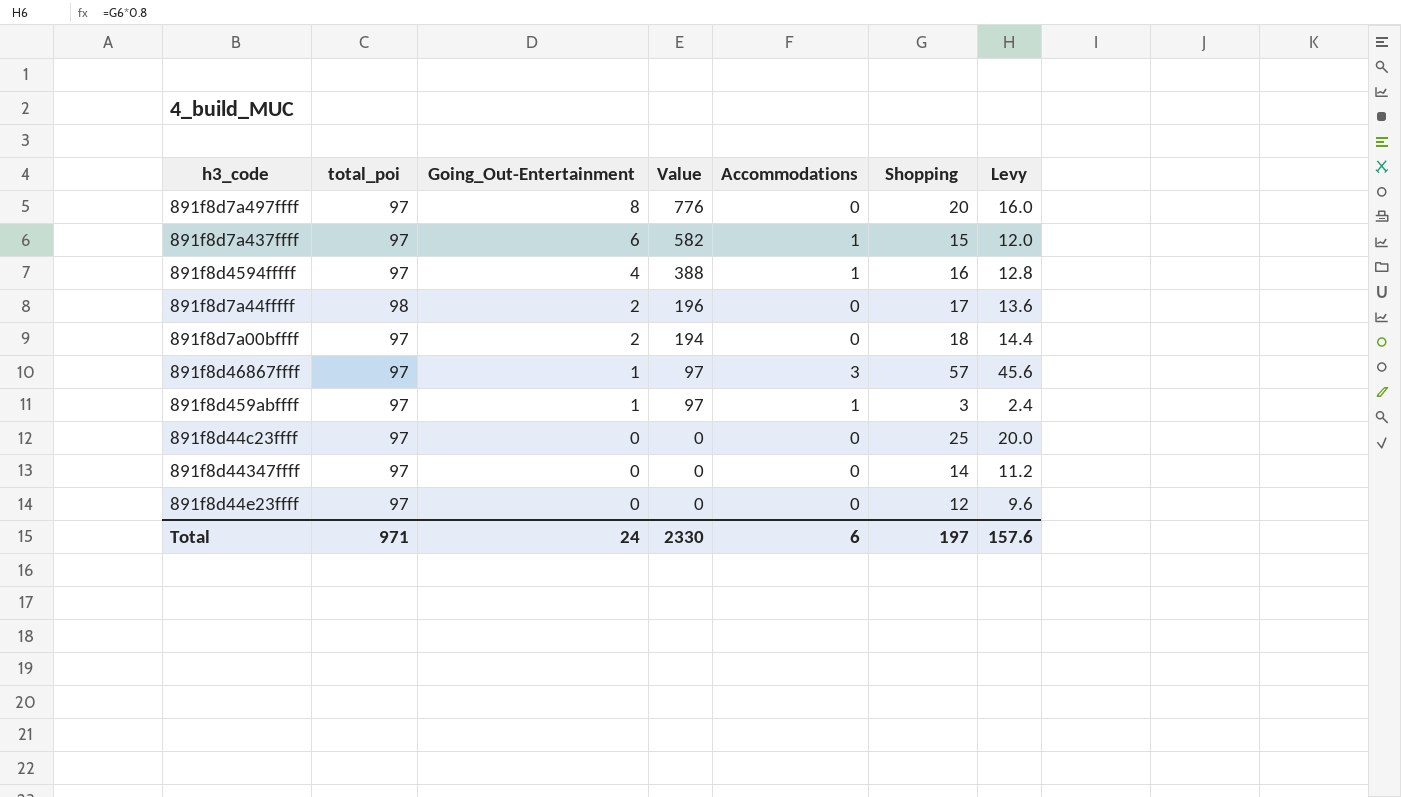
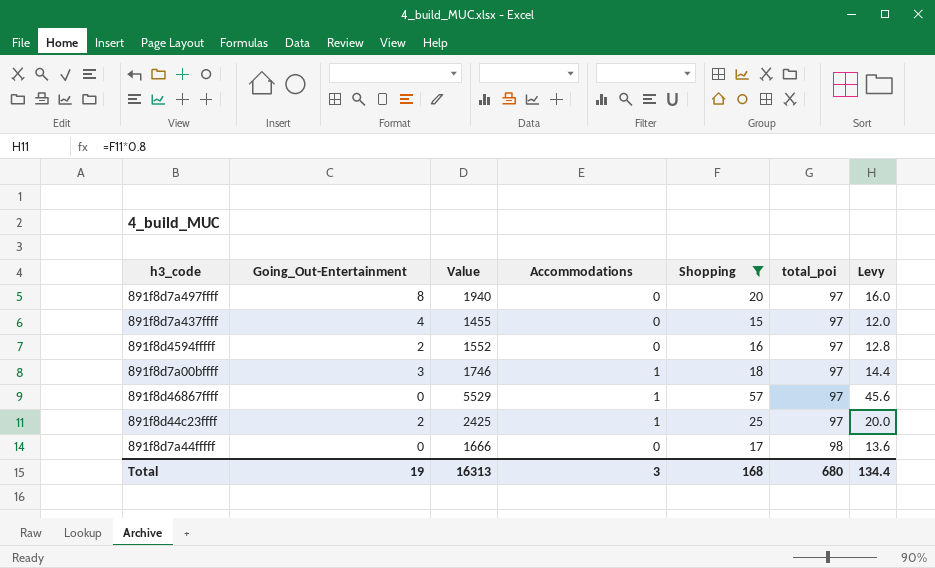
filter: none -> Shopping >= 15
row order: Going_Out-Entertainment descending -> total_poi ascending
column Value | formula: [total_poi] * [Going_Out-Entertainment] -> [Shopping] * [total_poi]
column total_poi | position: 2 -> 6
891f8d7a437ffff | Going_Out-Entertainment: 6 -> 4
891f8d7a437ffff | Accommodations: 1 -> 0
891f8d4594fffff | Going_Out-Entertainment: 4 -> 2
891f8d4594fffff | Accommodations: 1 -> 0
891f8d7a00bffff | Going_Out-Entertainment: 2 -> 3
891f8d7a00bffff | Accommodations: 0 -> 1
891f8d46867ffff | Going_Out-Entertainment: 1 -> 0
891f8d46867ffff | Accommodations: 3 -> 1
891f8d44c23ffff | Going_Out-Entertainment: 0 -> 2
891f8d44c23ffff | Accommodations: 0 -> 1
891f8d7a44fffff | Going_Out-Entertainment: 2 -> 0
Total | Going_Out-Entertainment: 24 -> 19
Total | Value: 2330 -> 16313
Total | Accommodations: 6 -> 3
Total | Shopping: 197 -> 168
Total | total_poi: 971 -> 680
Total | Levy: 157.6 -> 134.4

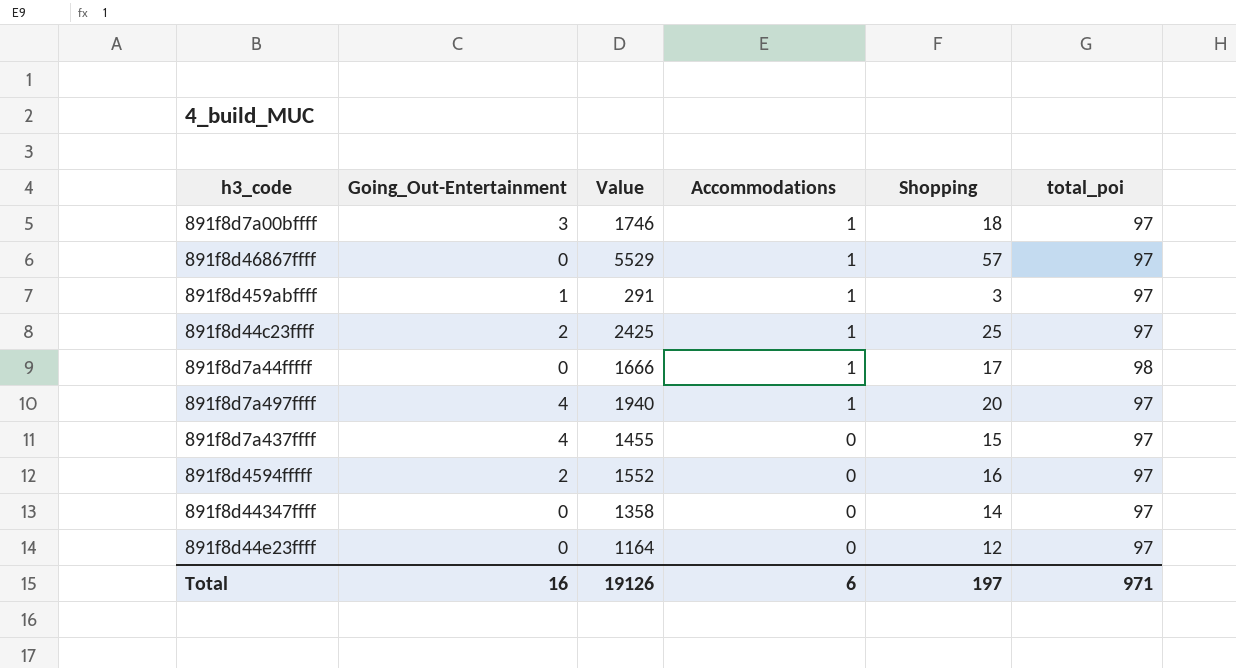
filter: Shopping >= 15 -> none
row order: total_poi ascending -> Accommodations descending
column Levy | formula: [Shopping] * 0.8 -> none
891f8d7a44fffff | Accommodations: 0 -> 1
891f8d7a497ffff | Going_Out-Entertainment: 8 -> 4
891f8d7a497ffff | Accommodations: 0 -> 1
Total | Going_Out-Entertainment: 19 -> 16
Total | Value: 16313 -> 19126
Total | Accommodations: 3 -> 6
Total | Shopping: 168 -> 197
Total | total_poi: 680 -> 971

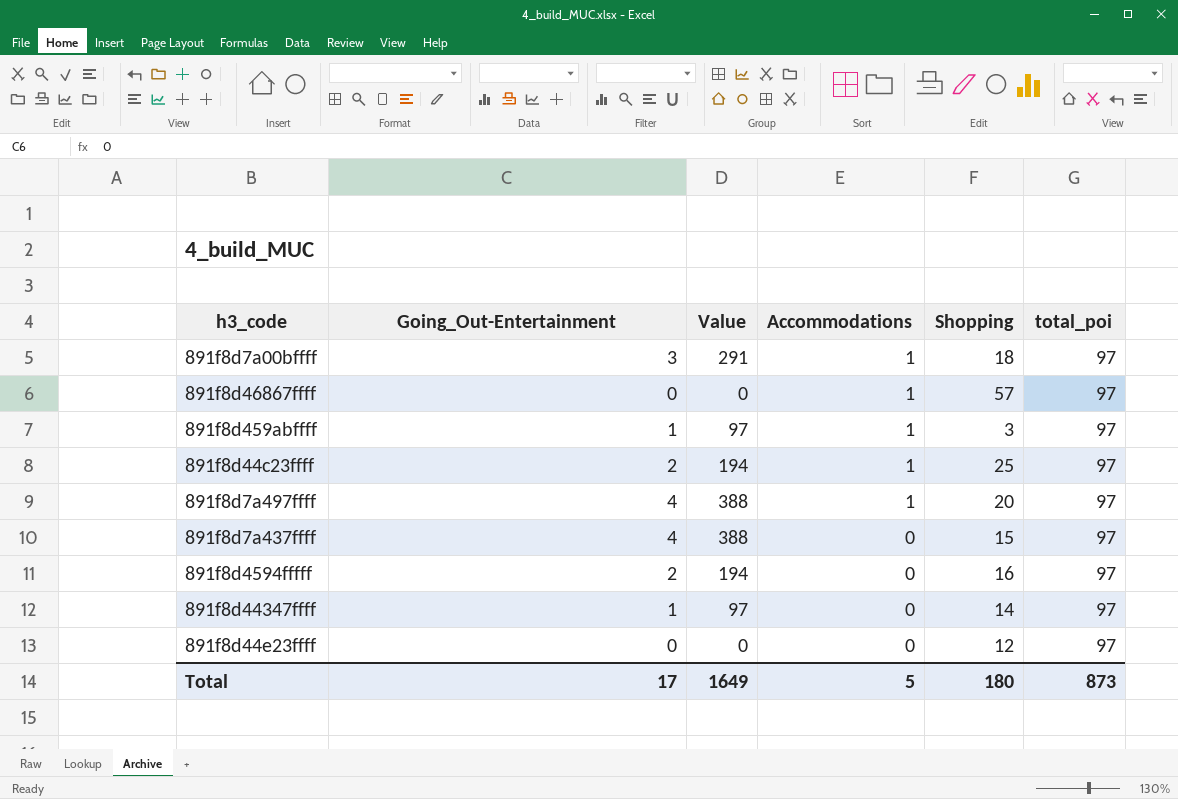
column Value | formula: [Shopping] * [total_poi] -> [Going_Out-Entertainment] * [total_poi]
row 891f8d7a44fffff: 0 | 1666 | 1 | 17 | 98 -> none
891f8d44347ffff | Going_Out-Entertainment: 0 -> 1
Total | Going_Out-Entertainment: 16 -> 17
Total | Value: 19126 -> 1649
Total | Accommodations: 6 -> 5
Total | Shopping: 197 -> 180
Total | total_poi: 971 -> 873

